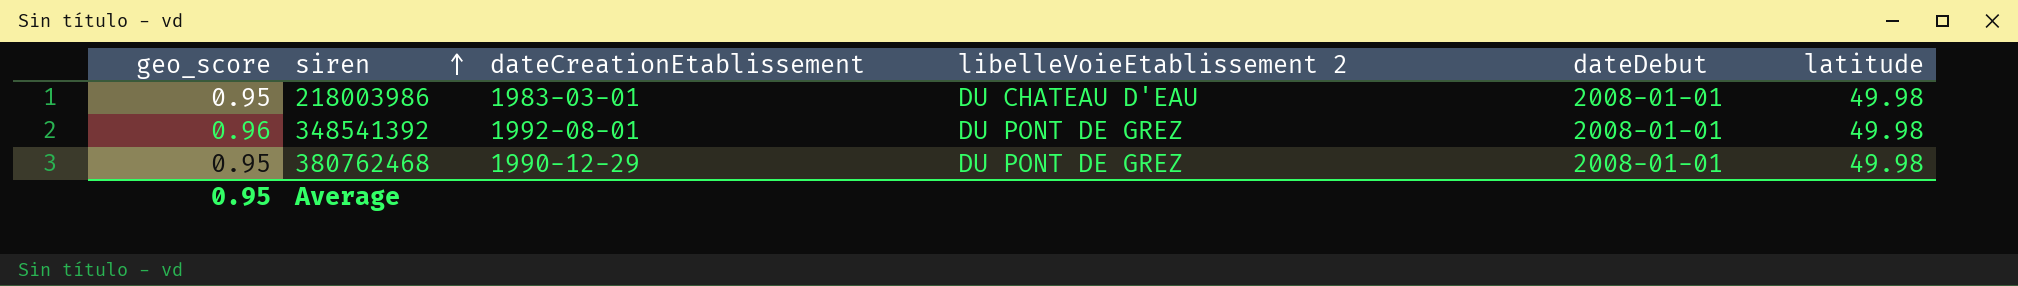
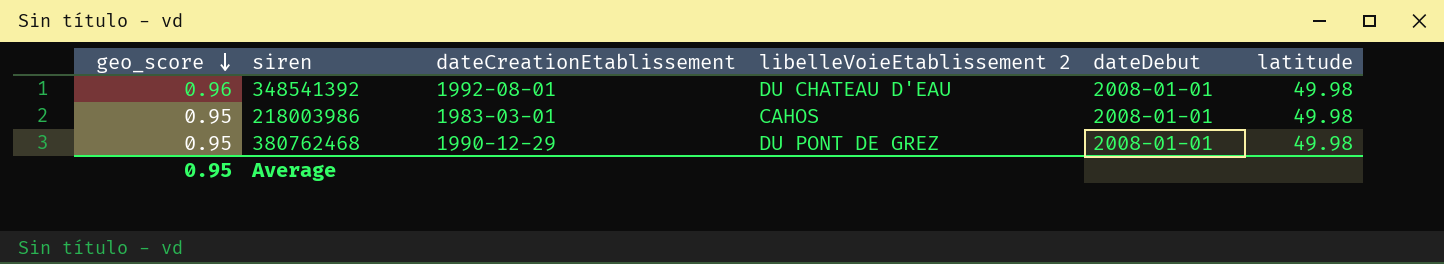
row order: siren ascending -> geo_score descending
348541392 | libelleVoieEtablissement 2: DU PONT DE GREZ -> DU CHATEAU D'EAU
218003986 | libelleVoieEtablissement 2: DU CHATEAU D'EAU -> CAHOS

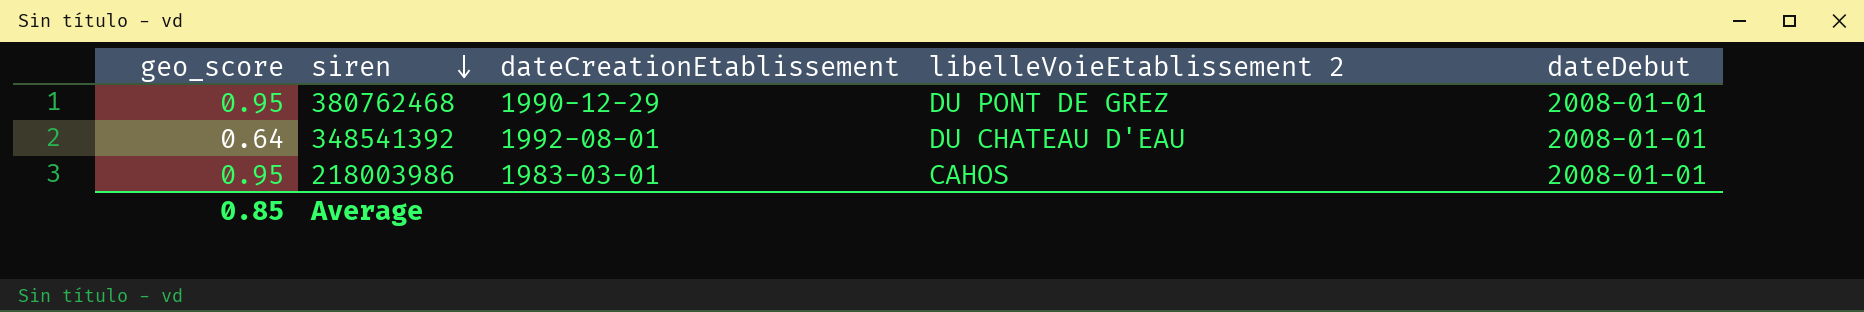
row order: geo_score descending -> siren descending
column latitude | position: 6 -> none
348541392 | geo_score: 0.96 -> 0.64
Average | geo_score: 0.95 -> 0.85

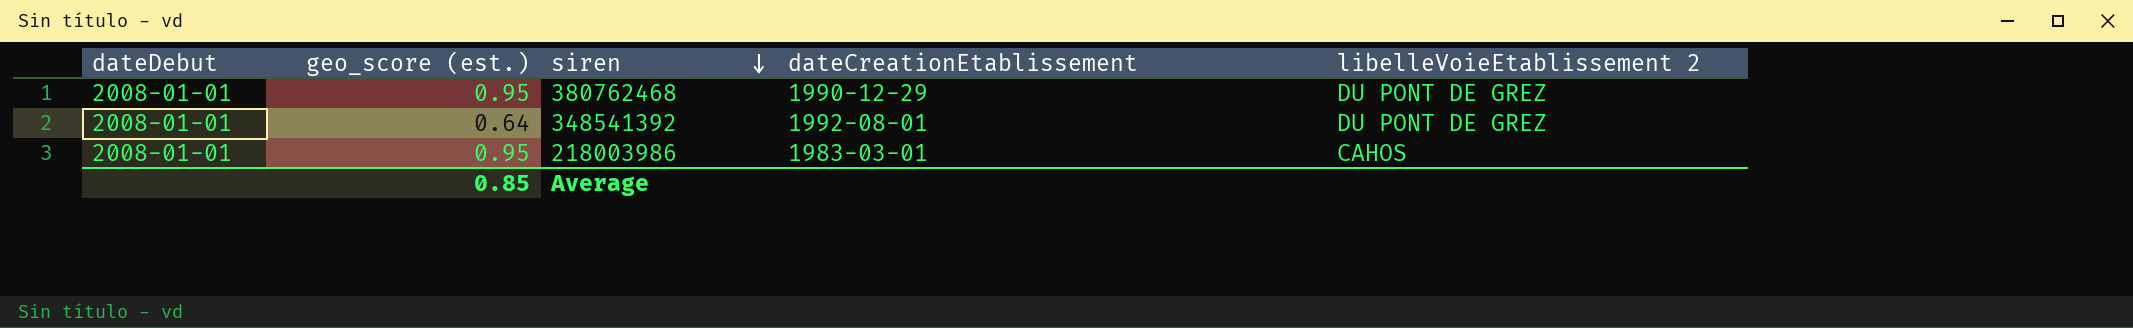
column dateDebut | position: 5 -> 1
column name: geo_score -> geo_score (est.)
348541392 | libelleVoieEtablissement 2: DU CHATEAU D'EAU -> DU PONT DE GREZ

